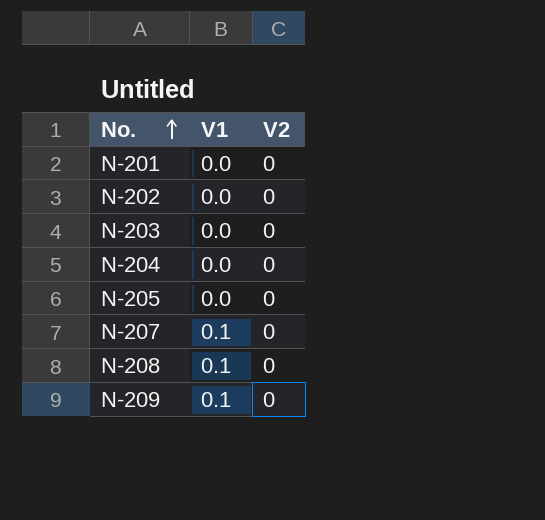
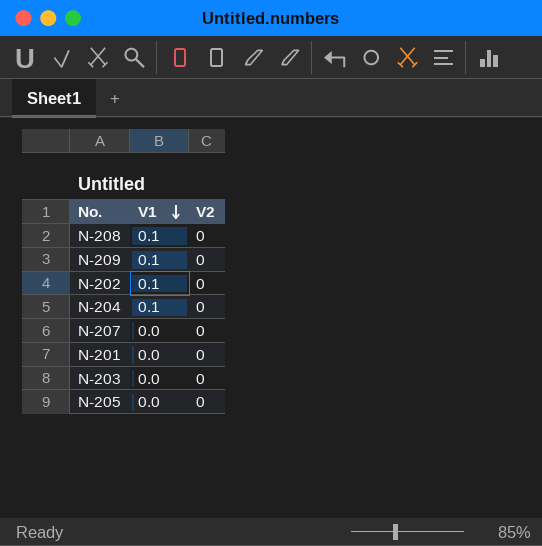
row order: No. ascending -> V1 descending
N-202 | V1: 0.0 -> 0.1
N-204 | V1: 0.0 -> 0.1
N-207 | V1: 0.1 -> 0.0

